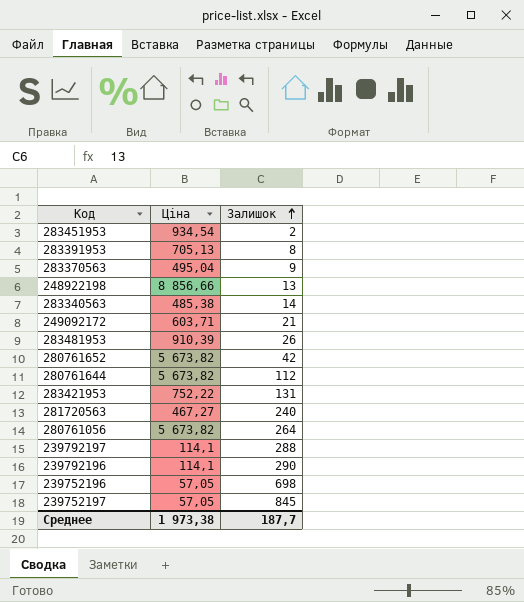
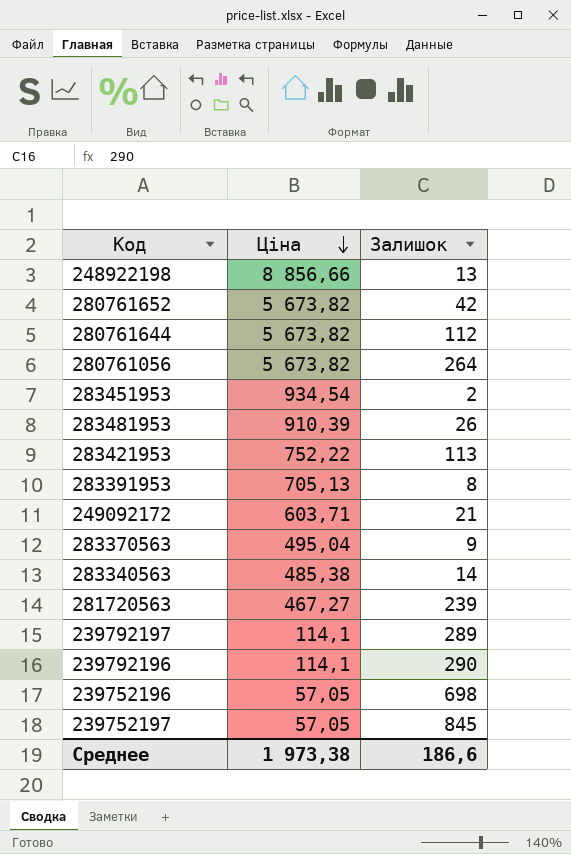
row order: Залишок ascending -> Ціна descending
283421953 | Залишок: 131 -> 113
281720563 | Залишок: 240 -> 239
239792197 | Залишок: 288 -> 289
Среднее | Залишок: 187,7 -> 186,6

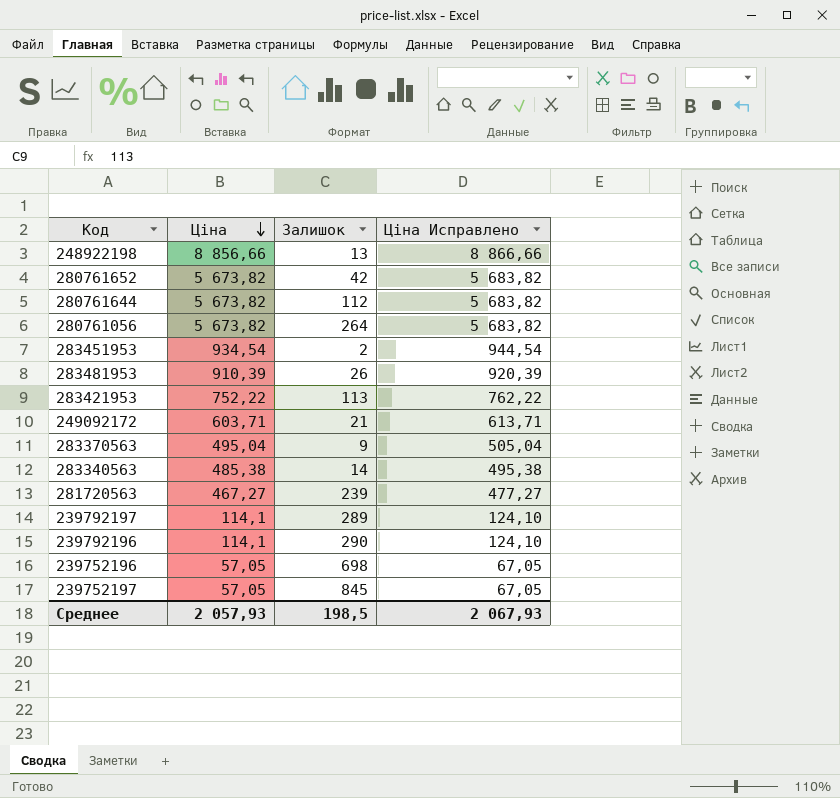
column Ціна Исправлено | formula: none -> [Ціна] + 10
row 283391953: 705,13 | 8 -> none
Среднее | Ціна: 1 973,38 -> 2 057,93
Среднее | Залишок: 186,6 -> 198,5

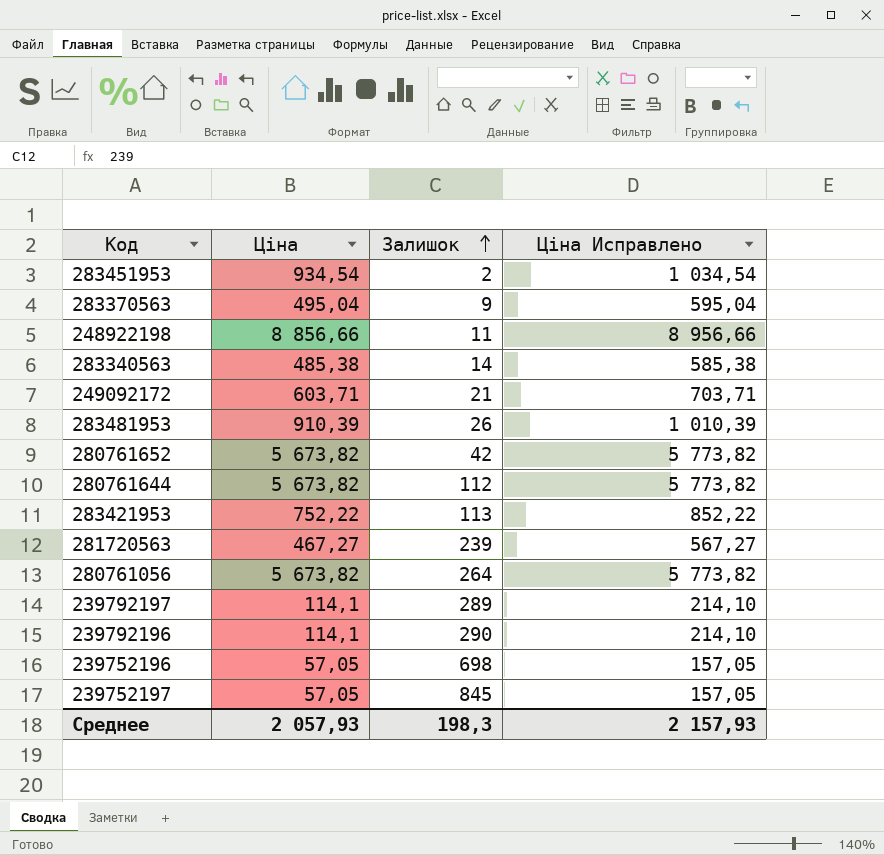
row order: Ціна descending -> Залишок ascending
column Ціна Исправлено | formula: [Ціна] + 10 -> [Ціна] + 100
248922198 | Залишок: 13 -> 11
Среднее | Залишок: 198,5 -> 198,3
Среднее | Ціна Исправлено: 2 067,93 -> 2 157,93

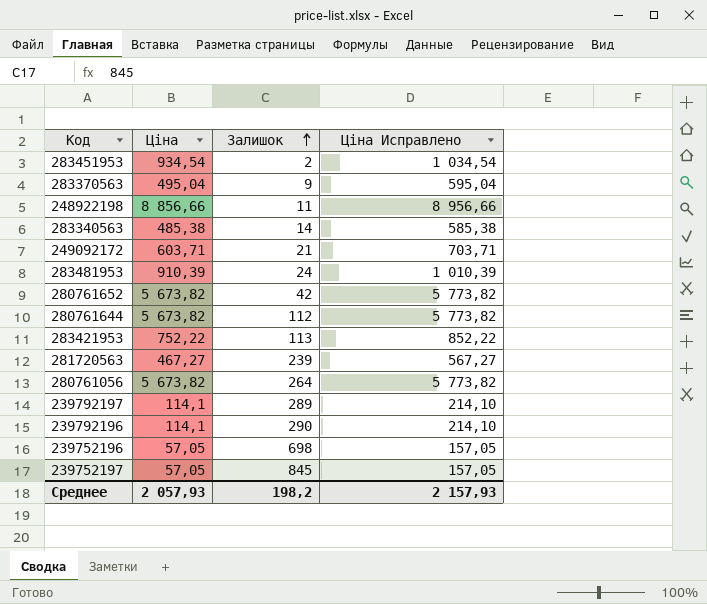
283481953 | Залишок: 26 -> 24
Среднее | Залишок: 198,3 -> 198,2

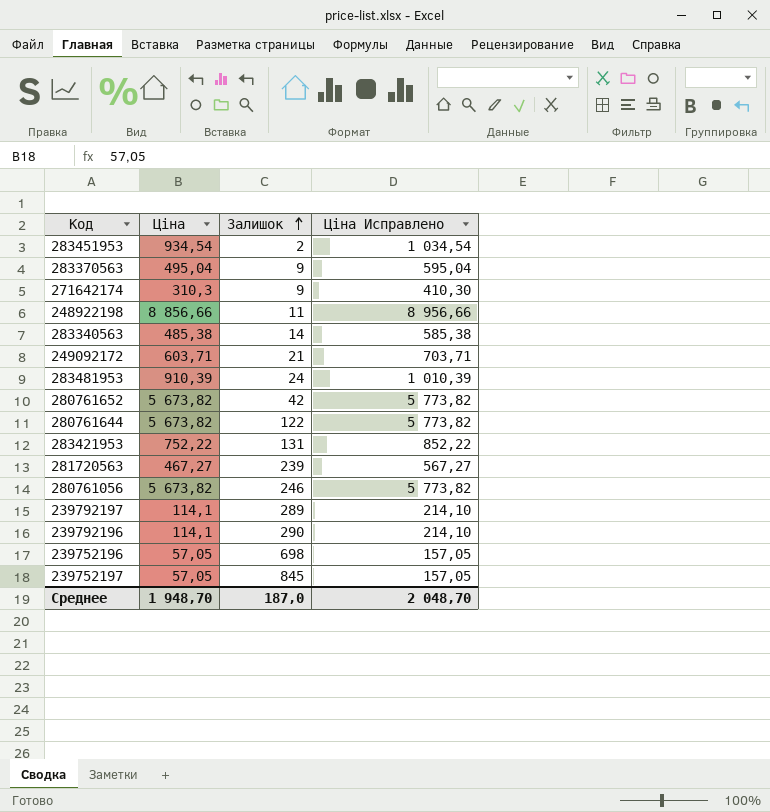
row 271642174: none -> 310,3 | 9 | 410,30
280761644 | Залишок: 112 -> 122
283421953 | Залишок: 113 -> 131
280761056 | Залишок: 264 -> 246
Среднее | Ціна: 2 057,93 -> 1 948,70
Среднее | Залишок: 198,2 -> 187,0
Среднее | Ціна Исправлено: 2 157,93 -> 2 048,70

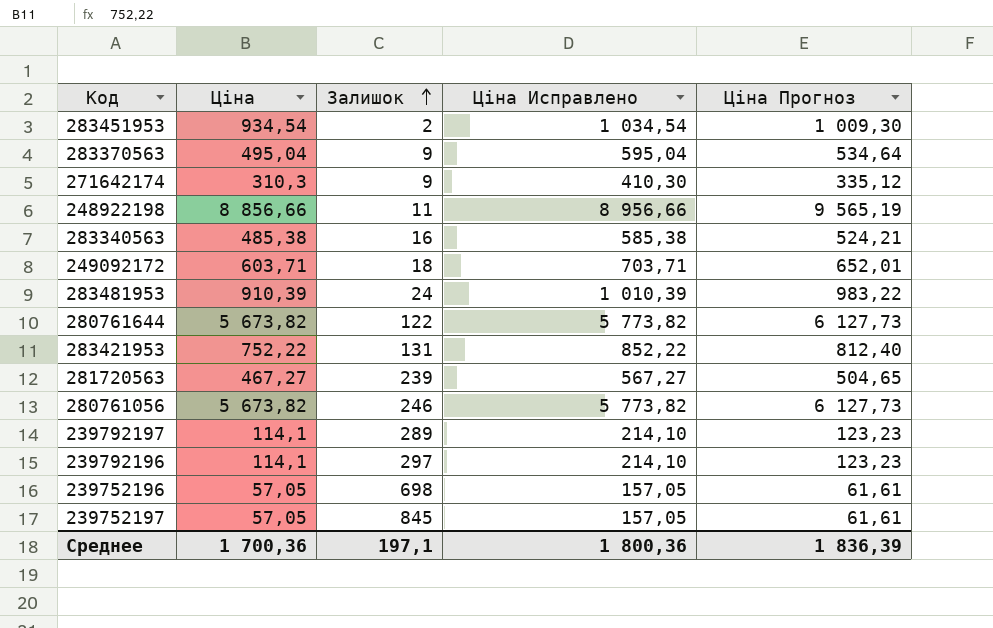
column Ціна Прогноз | formula: none -> [Ціна] * 1,08
row 280761652: 5 673,82 | 42 | 5 773,82 -> none
283340563 | Залишок: 14 -> 16
249092172 | Залишок: 21 -> 18
239792196 | Залишок: 290 -> 297
Среднее | Ціна: 1 948,70 -> 1 700,36
Среднее | Залишок: 187,0 -> 197,1
Среднее | Ціна Исправлено: 2 048,70 -> 1 800,36

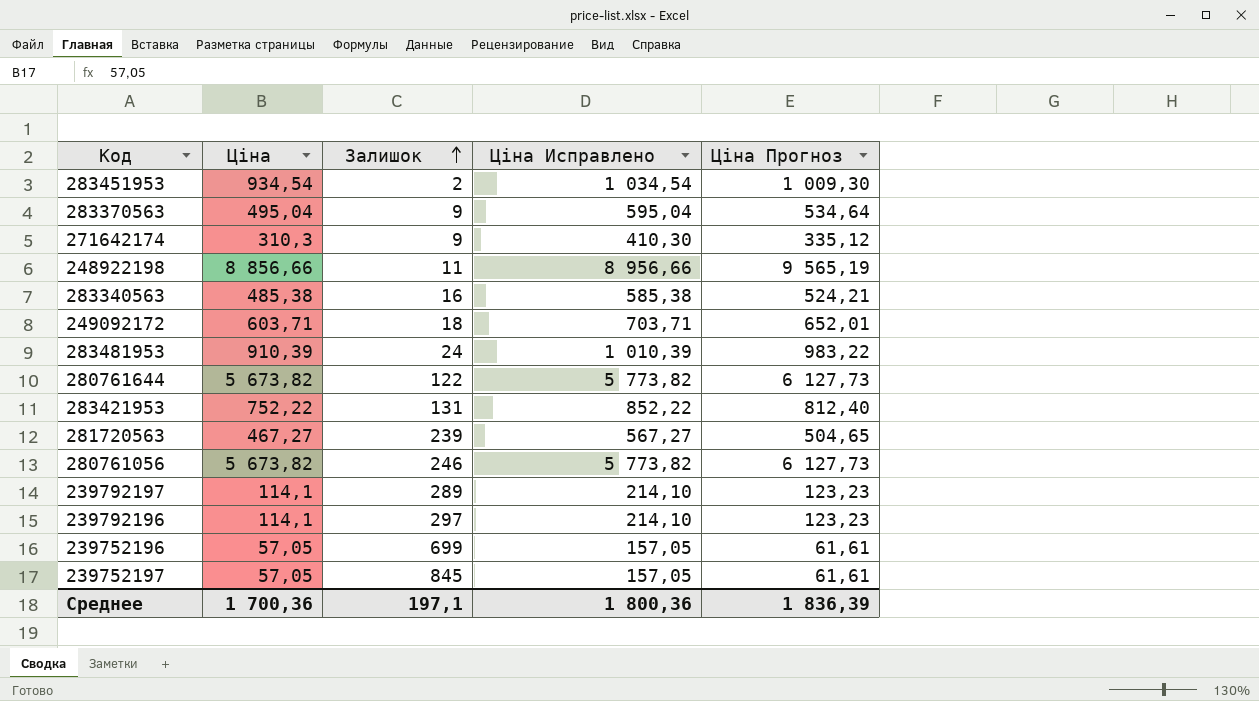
239752196 | Залишок: 698 -> 699

